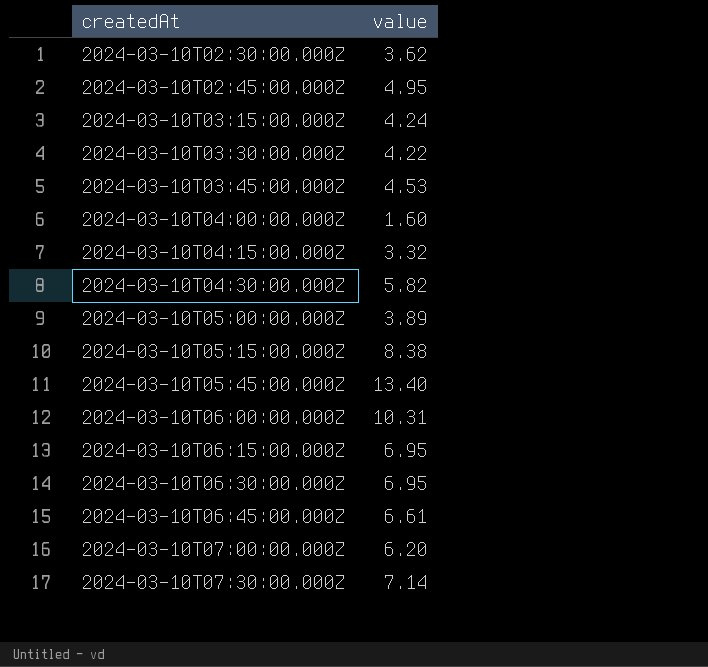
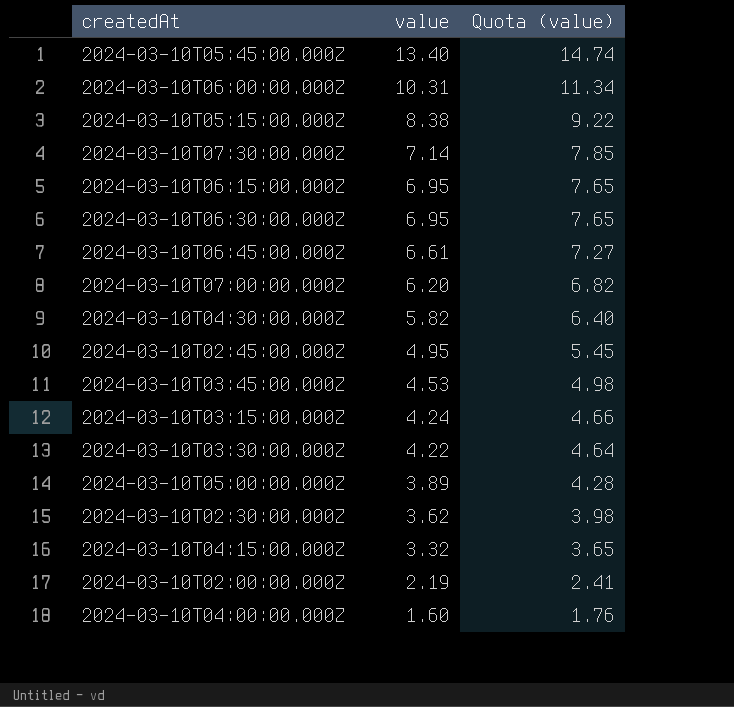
row order: createdAt ascending -> value descending
column Quota (value) | formula: none -> [value] * 1.1
row 2024-03-10T02:00:00.000Z: none -> 2.19 | 2.41

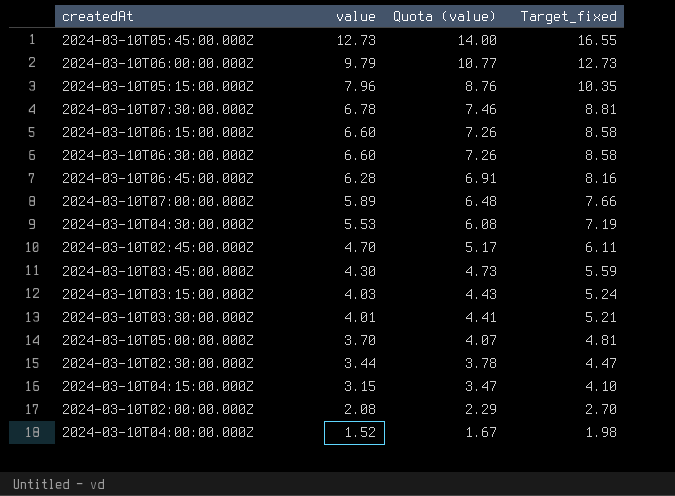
column Target_fixed | formula: none -> [value] * 1.3
2024-03-10T05:45:00.000Z | value: 13.40 -> 12.73
2024-03-10T05:45:00.000Z | Quota (value): 14.74 -> 14.00
2024-03-10T06:00:00.000Z | value: 10.31 -> 9.79
2024-03-10T06:00:00.000Z | Quota (value): 11.34 -> 10.77
2024-03-10T05:15:00.000Z | value: 8.38 -> 7.96
2024-03-10T05:15:00.000Z | Quota (value): 9.22 -> 8.76
2024-03-10T07:30:00.000Z | value: 7.14 -> 6.78
2024-03-10T07:30:00.000Z | Quota (value): 7.85 -> 7.46
2024-03-10T06:15:00.000Z | value: 6.95 -> 6.60
2024-03-10T06:15:00.000Z | Quota (value): 7.65 -> 7.26
2024-03-10T06:30:00.000Z | value: 6.95 -> 6.60
2024-03-10T06:30:00.000Z | Quota (value): 7.65 -> 7.26
2024-03-10T06:45:00.000Z | value: 6.61 -> 6.28
2024-03-10T06:45:00.000Z | Quota (value): 7.27 -> 6.91
2024-03-10T07:00:00.000Z | value: 6.20 -> 5.89
2024-03-10T07:00:00.000Z | Quota (value): 6.82 -> 6.48
2024-03-10T04:30:00.000Z | value: 5.82 -> 5.53
2024-03-10T04:30:00.000Z | Quota (value): 6.40 -> 6.08
2024-03-10T02:45:00.000Z | value: 4.95 -> 4.70
2024-03-10T02:45:00.000Z | Quota (value): 5.45 -> 5.17
2024-03-10T03:45:00.000Z | value: 4.53 -> 4.30
2024-03-10T03:45:00.000Z | Quota (value): 4.98 -> 4.73
2024-03-10T03:15:00.000Z | value: 4.24 -> 4.03
2024-03-10T03:15:00.000Z | Quota (value): 4.66 -> 4.43
2024-03-10T03:30:00.000Z | value: 4.22 -> 4.01
2024-03-10T03:30:00.000Z | Quota (value): 4.64 -> 4.41
2024-03-10T05:00:00.000Z | value: 3.89 -> 3.70
2024-03-10T05:00:00.000Z | Quota (value): 4.28 -> 4.07
2024-03-10T02:30:00.000Z | value: 3.62 -> 3.44
2024-03-10T02:30:00.000Z | Quota (value): 3.98 -> 3.78
2024-03-10T04:15:00.000Z | value: 3.32 -> 3.15
2024-03-10T04:15:00.000Z | Quota (value): 3.65 -> 3.47
2024-03-10T02:00:00.000Z | value: 2.19 -> 2.08
2024-03-10T02:00:00.000Z | Quota (value): 2.41 -> 2.29
2024-03-10T04:00:00.000Z | value: 1.60 -> 1.52
2024-03-10T04:00:00.000Z | Quota (value): 1.76 -> 1.67

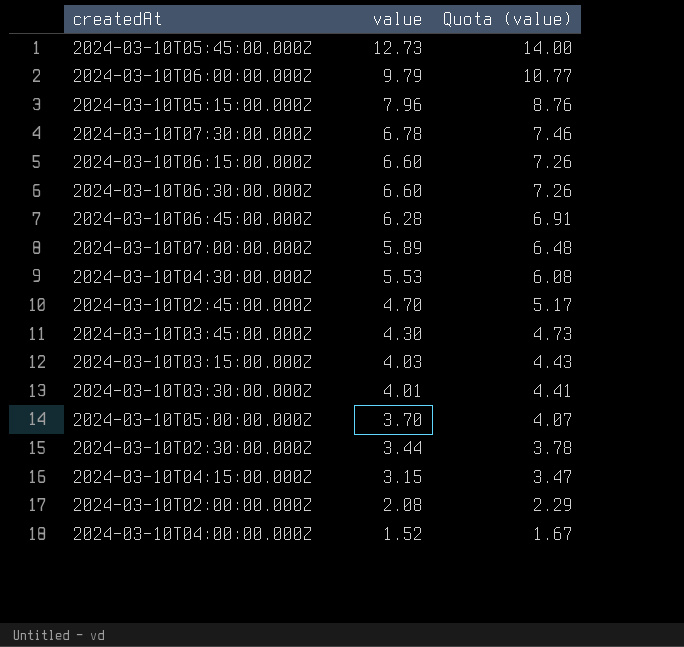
column Target_fixed | formula: [value] * 1.3 -> none

